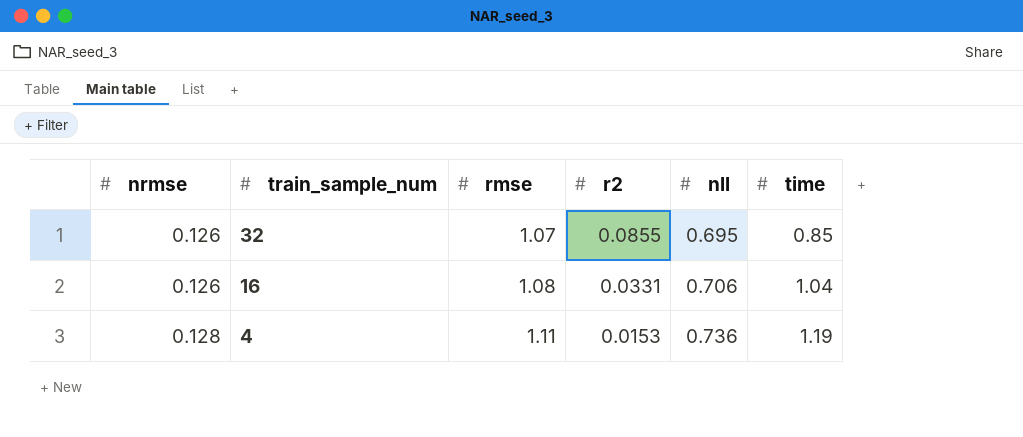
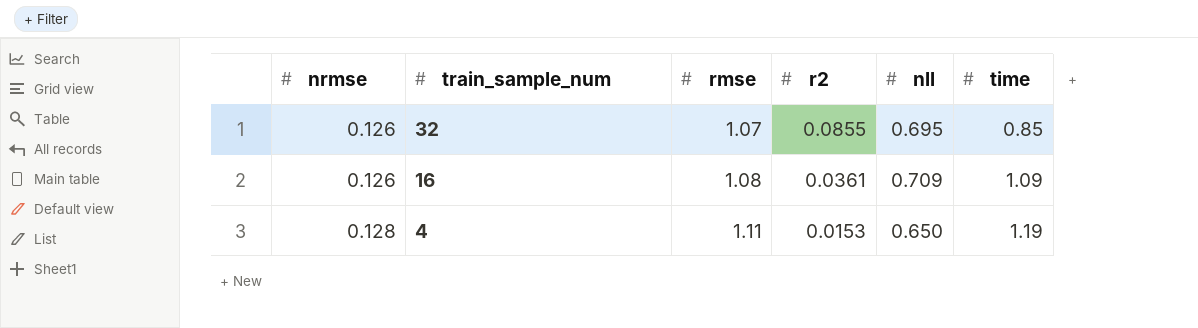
16 | r2: 0.0331 -> 0.0361
16 | nll: 0.706 -> 0.709
16 | time: 1.04 -> 1.09
4 | nll: 0.736 -> 0.650

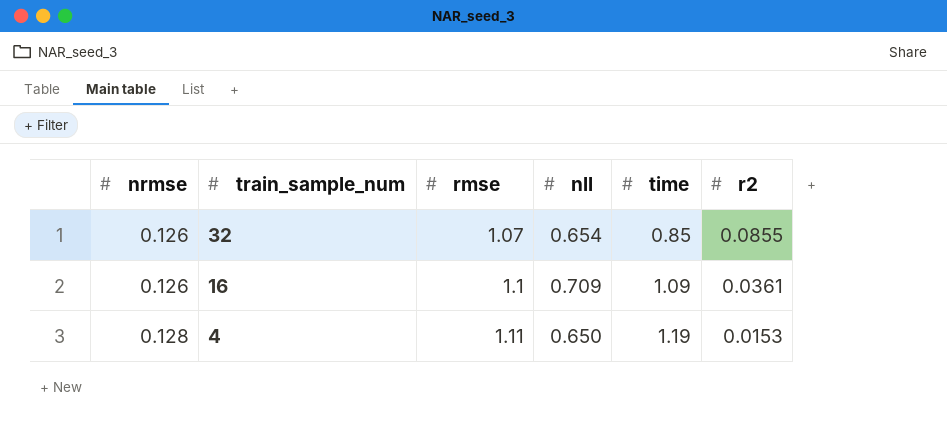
column r2 | position: 4 -> 6
32 | nll: 0.695 -> 0.654
16 | rmse: 1.08 -> 1.1

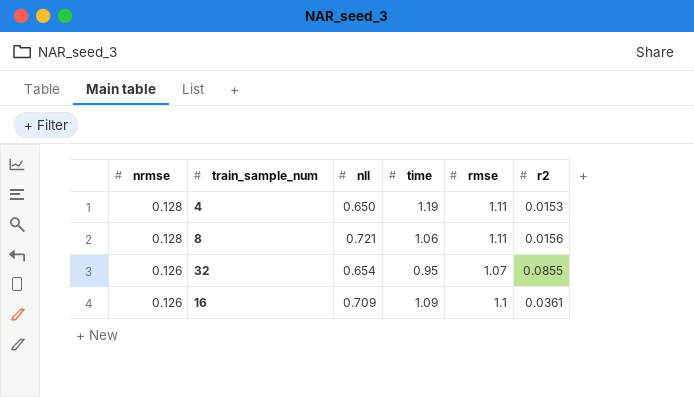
row order: nrmse ascending -> nrmse descending
column rmse | position: 3 -> 5
row 8: none -> 0.128 | 0.721 | 1.06 | 1.11 | 0.0156
32 | time: 0.85 -> 0.95

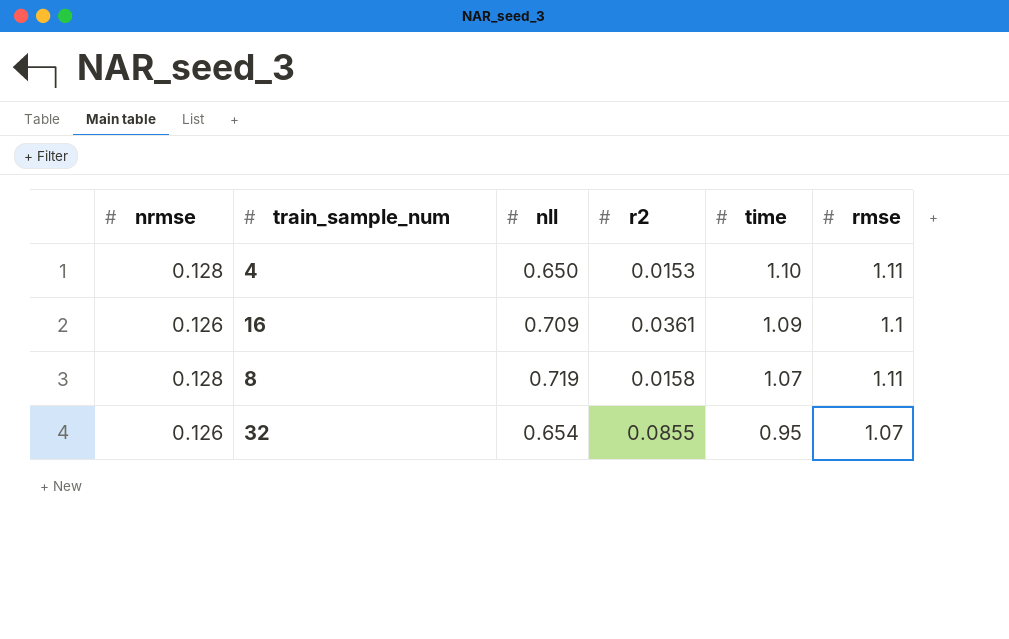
row order: nrmse descending -> time descending
column r2 | position: 6 -> 4
4 | time: 1.19 -> 1.10
8 | nll: 0.721 -> 0.719
8 | r2: 0.0156 -> 0.0158
8 | time: 1.06 -> 1.07

